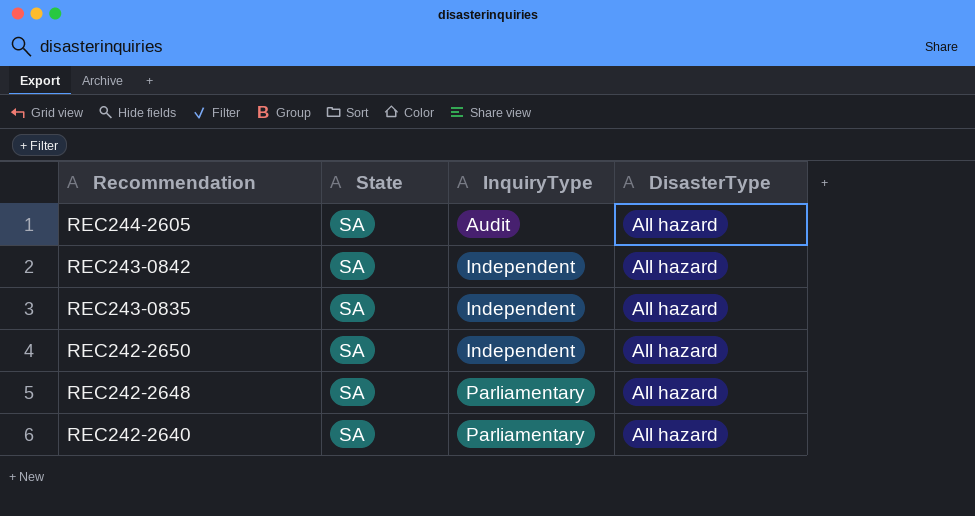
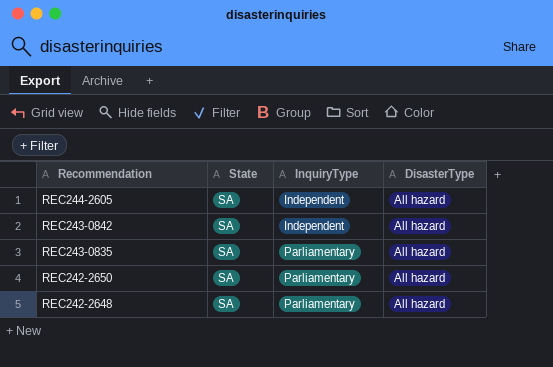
row REC242-2640: SA | Parliamentary | All hazard -> none
REC244-2605 | InquiryType: Audit -> Independent
REC243-0835 | InquiryType: Independent -> Parliamentary
REC242-2650 | InquiryType: Independent -> Parliamentary

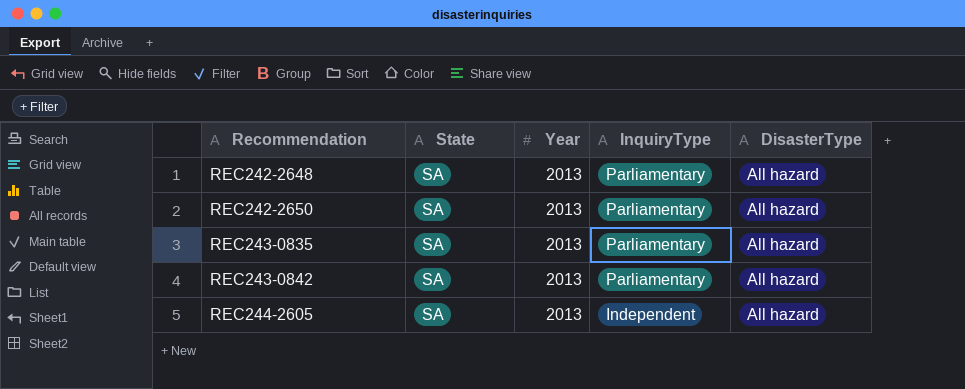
row order: Recommendation descending -> Recommendation ascending
column Year | position: none -> 3
REC243-0842 | InquiryType: Independent -> Parliamentary

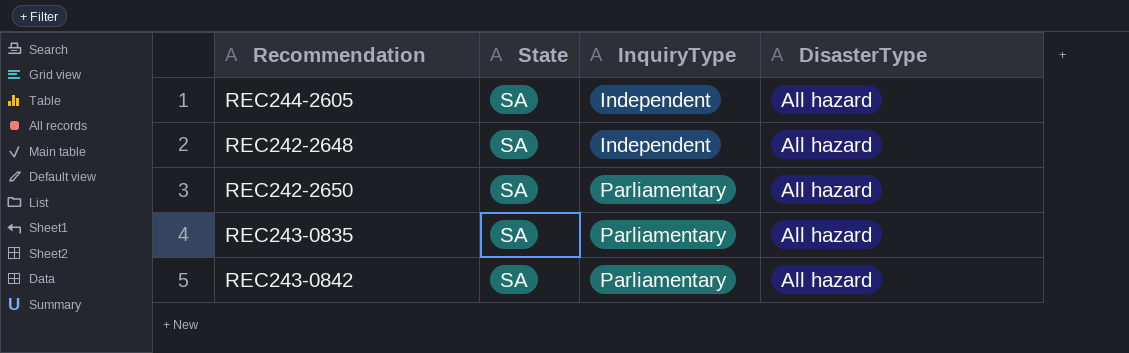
row order: Recommendation ascending -> InquiryType ascending
column Year | position: 3 -> none
REC242-2648 | InquiryType: Parliamentary -> Independent

